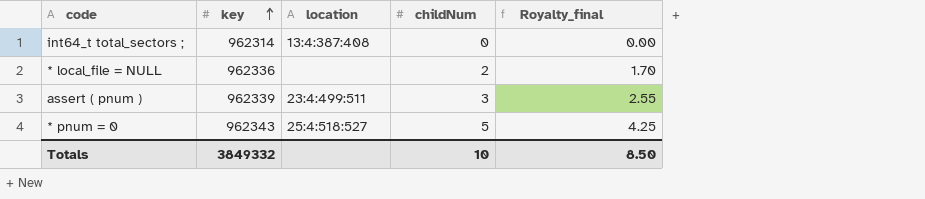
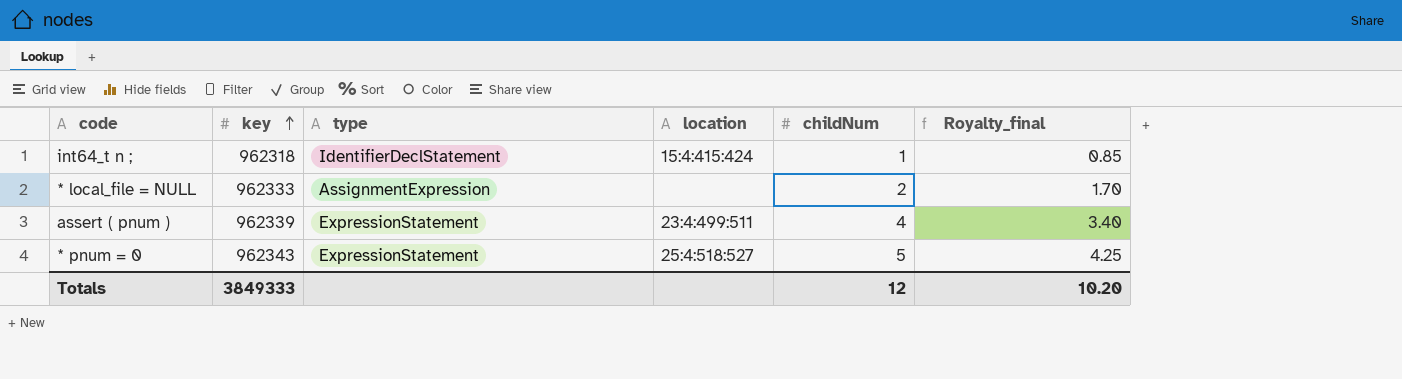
column type | position: none -> 3
row int64_t total_sectors ;: 962314 | 13:4:387:408 | 0 | 0.00 -> none
row int64_t n ;: none -> 962318 | IdentifierDeclStatement | 15:4:415:424 | 1 | 0.85
* local_file = NULL | key: 962336 -> 962333
assert ( pnum ) | childNum: 3 -> 4
assert ( pnum ) | Royalty_final: 2.55 -> 3.40
Totals | key: 3849332 -> 3849333
Totals | childNum: 10 -> 12
Totals | Royalty_final: 8.50 -> 10.20

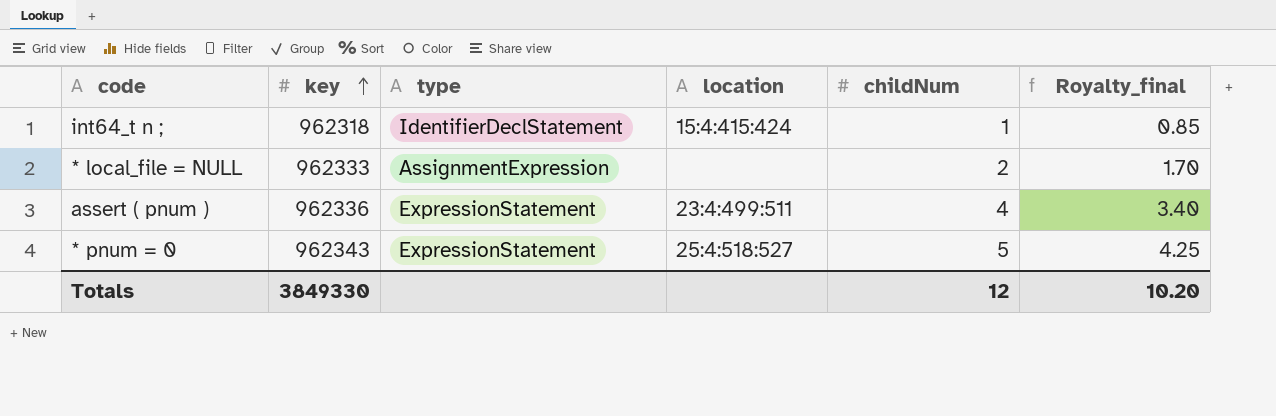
assert ( pnum ) | key: 962339 -> 962336
Totals | key: 3849333 -> 3849330

